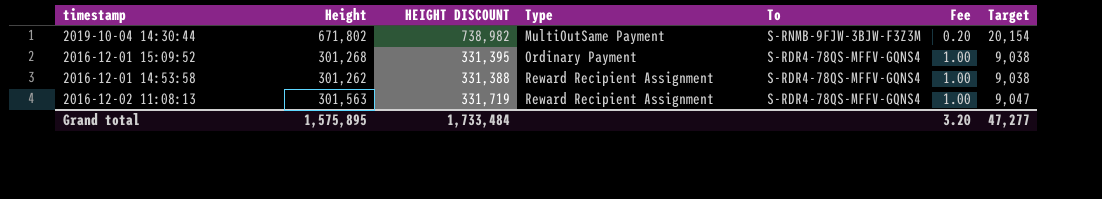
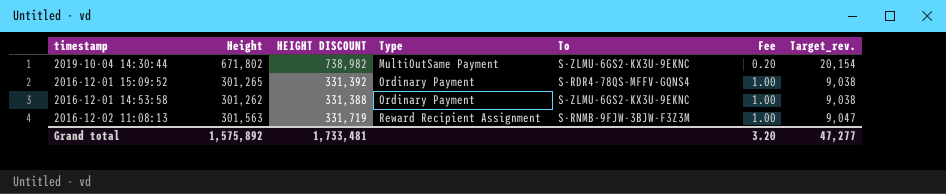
column name: Target -> Target_rev.
2019-10-04 14:30:44 | To: S-RNMB-9FJW-3BJW-F3Z3M -> S-ZLMU-6GS2-KX3U-9EKNC
2016-12-01 15:09:52 | Height: 301,268 -> 301,265
2016-12-01 15:09:52 | HEIGHT DISCOUNT: 331,395 -> 331,392
2016-12-01 14:53:58 | Type: Reward Recipient Assignment -> Ordinary Payment
2016-12-01 14:53:58 | To: S-RDR4-78QS-MFFV-GQNS4 -> S-ZLMU-6GS2-KX3U-9EKNC
2016-12-02 11:08:13 | To: S-RDR4-78QS-MFFV-GQNS4 -> S-RNMB-9FJW-3BJW-F3Z3M
Grand total | Height: 1,575,895 -> 1,575,892
Grand total | HEIGHT DISCOUNT: 1,733,484 -> 1,733,481

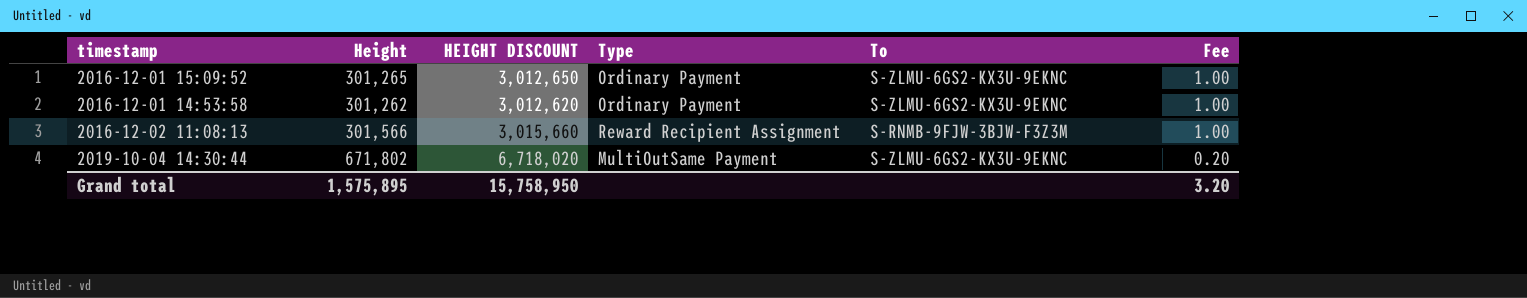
row order: Type ascending -> Fee descending
column Target_rev. | formula: [Height] * 0.03 -> none
column HEIGHT DISCOUNT | formula: [Height] * 1.1 -> [Height] * 10
2016-12-01 15:09:52 | To: S-RDR4-78QS-MFFV-GQNS4 -> S-ZLMU-6GS2-KX3U-9EKNC
2016-12-02 11:08:13 | Height: 301,563 -> 301,566
Grand total | Height: 1,575,892 -> 1,575,895
Grand total | HEIGHT DISCOUNT: 1,733,481 -> 15,758,950

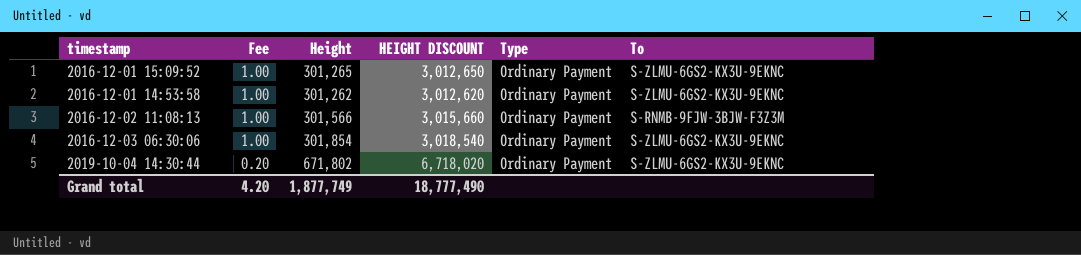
column Fee | position: 6 -> 2
2016-12-02 11:08:13 | Type: Reward Recipient Assignment -> Ordinary Payment
row 2016-12-03 06:30:06: none -> 1.00 | 301,854 | 3,018,540 | Ordinary Payment | S-ZLMU-6GS2-KX3U-9EKNC
2019-10-04 14:30:44 | Type: MultiOutSame Payment -> Ordinary Payment
Grand total | Fee: 3.20 -> 4.20
Grand total | Height: 1,575,895 -> 1,877,749
Grand total | HEIGHT DISCOUNT: 15,758,950 -> 18,777,490

